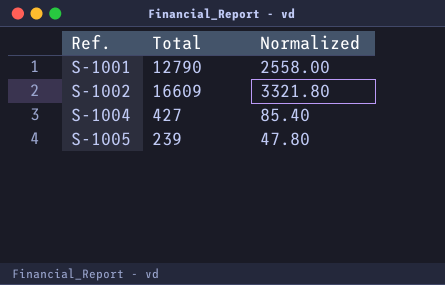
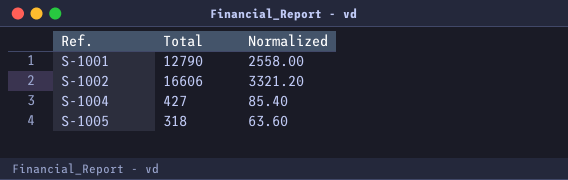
S-1002 | Total: 16609 -> 16606
S-1002 | Normalized: 3321.80 -> 3321.20
S-1005 | Total: 239 -> 318
S-1005 | Normalized: 47.80 -> 63.60

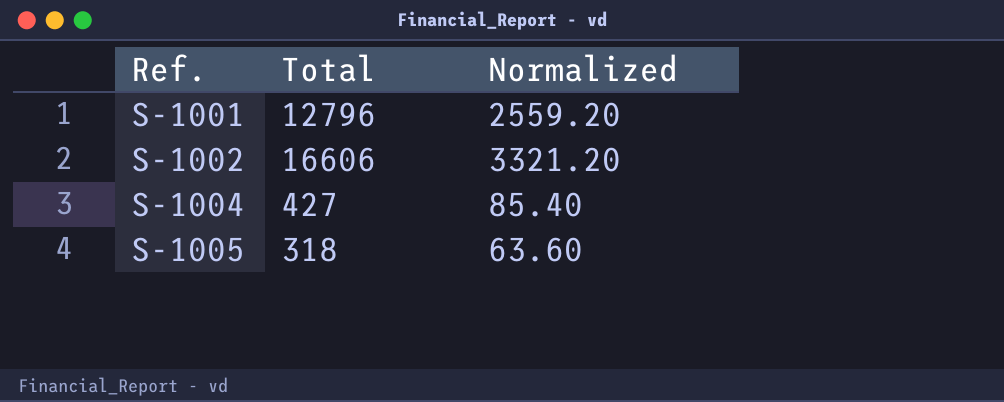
S-1001 | Total: 12790 -> 12796
S-1001 | Normalized: 2558.00 -> 2559.20

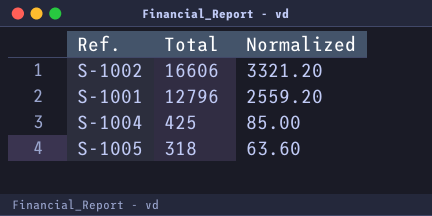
row order: Ref. ascending -> Total descending
S-1004 | Total: 427 -> 425
S-1004 | Normalized: 85.40 -> 85.00

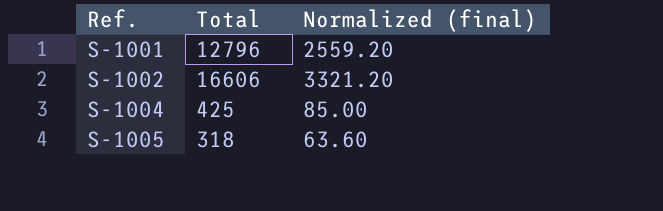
row order: Total descending -> Ref. ascending
column name: Normalized -> Normalized (final)

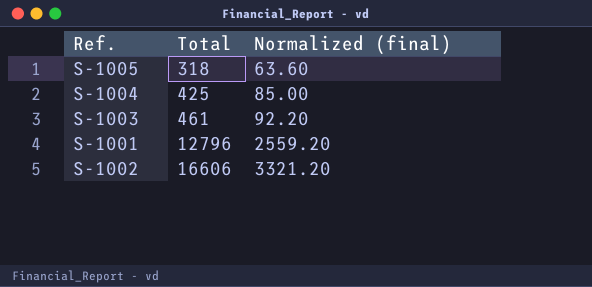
row order: Ref. ascending -> Total ascending
row S-1003: none -> 461 | 92.20

